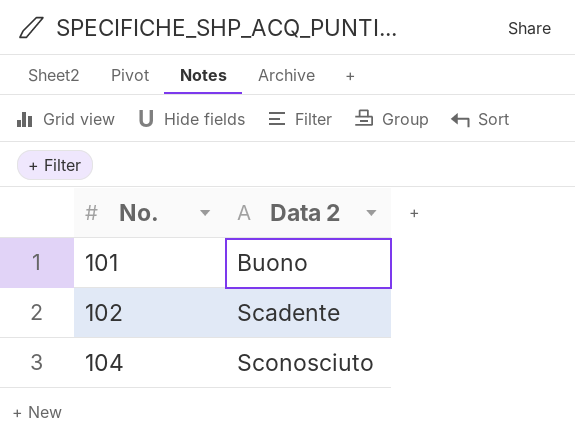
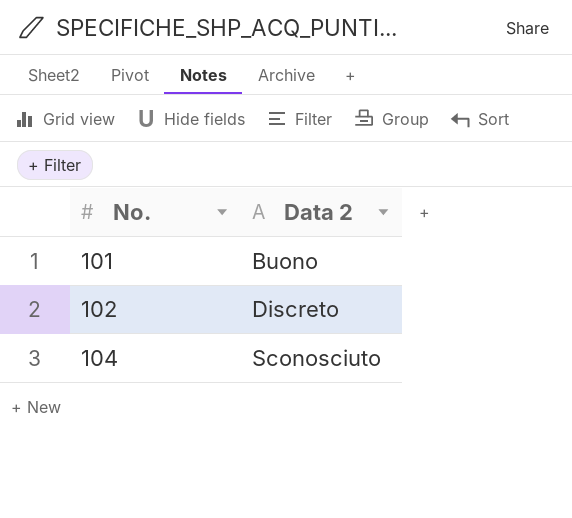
102 | Data 2: Scadente -> Discreto

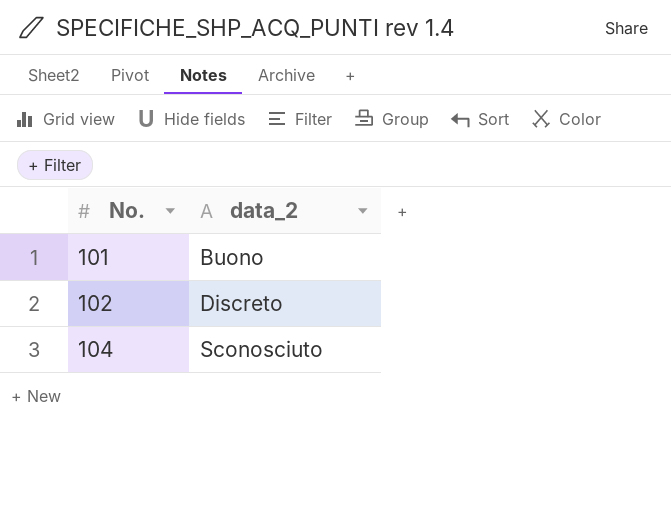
column name: Data 2 -> data_2

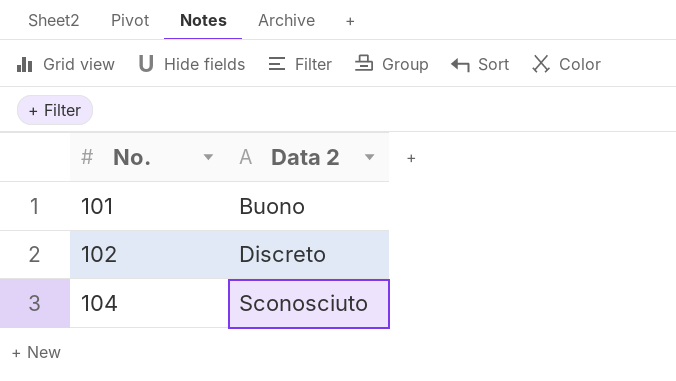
column name: data_2 -> Data 2

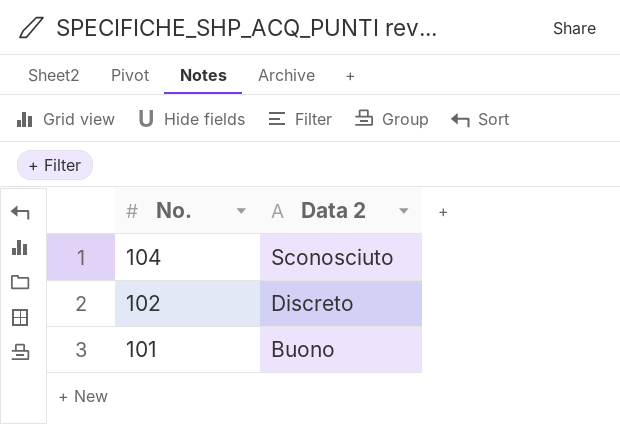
row order: No. ascending -> No. descending

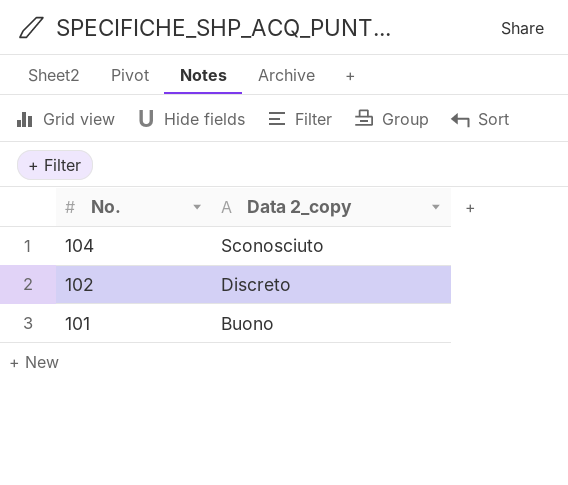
column name: Data 2 -> Data 2_copy

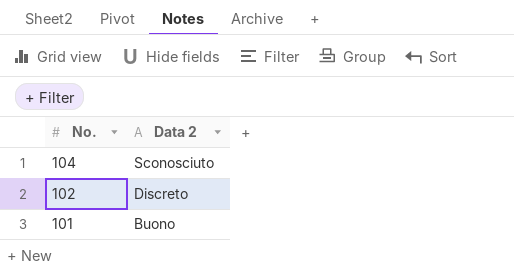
column name: Data 2_copy -> Data 2

